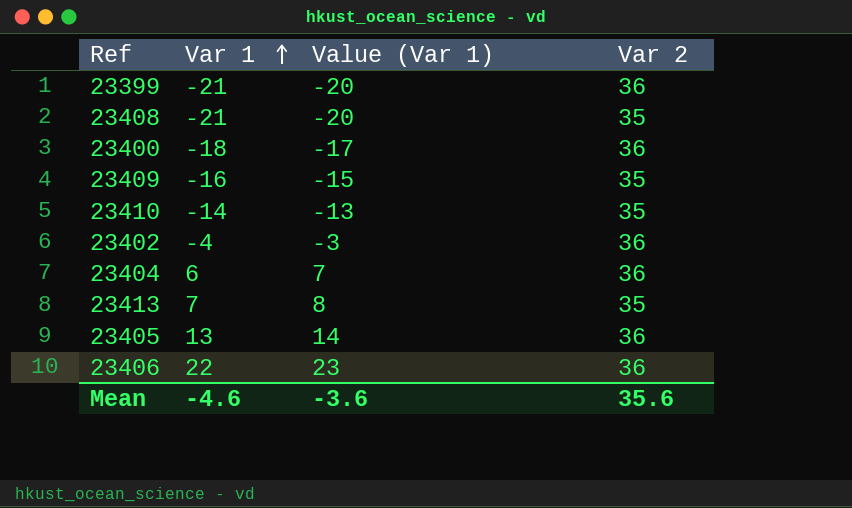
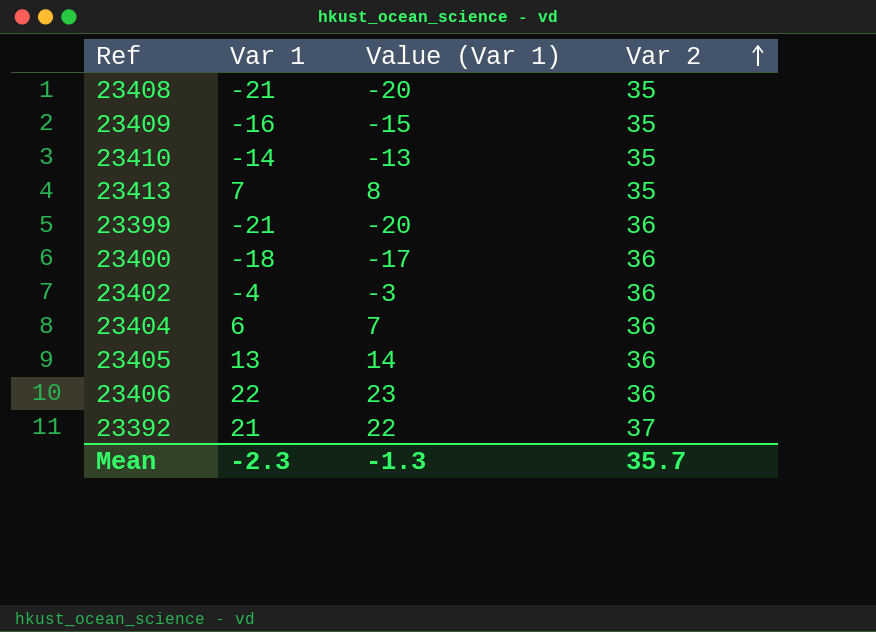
row order: Var 1 ascending -> Var 2 ascending
row 23392: none -> 21 | 22 | 37
Mean | Var 1: -4.6 -> -2.3
Mean | Value (Var 1): -3.6 -> -1.3
Mean | Var 2: 35.6 -> 35.7

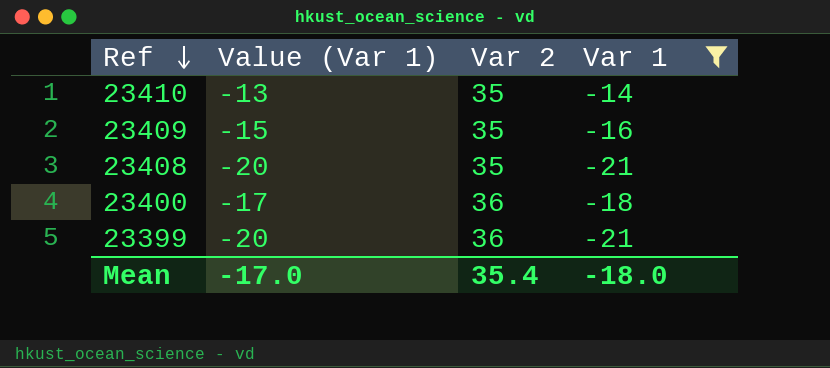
filter: none -> Var 1 <= -14
row order: Var 2 ascending -> Ref descending
column Var 1 | position: 2 -> 4
Mean | Value (Var 1): -1.3 -> -17.0
Mean | Var 2: 35.7 -> 35.4
Mean | Var 1: -2.3 -> -18.0

